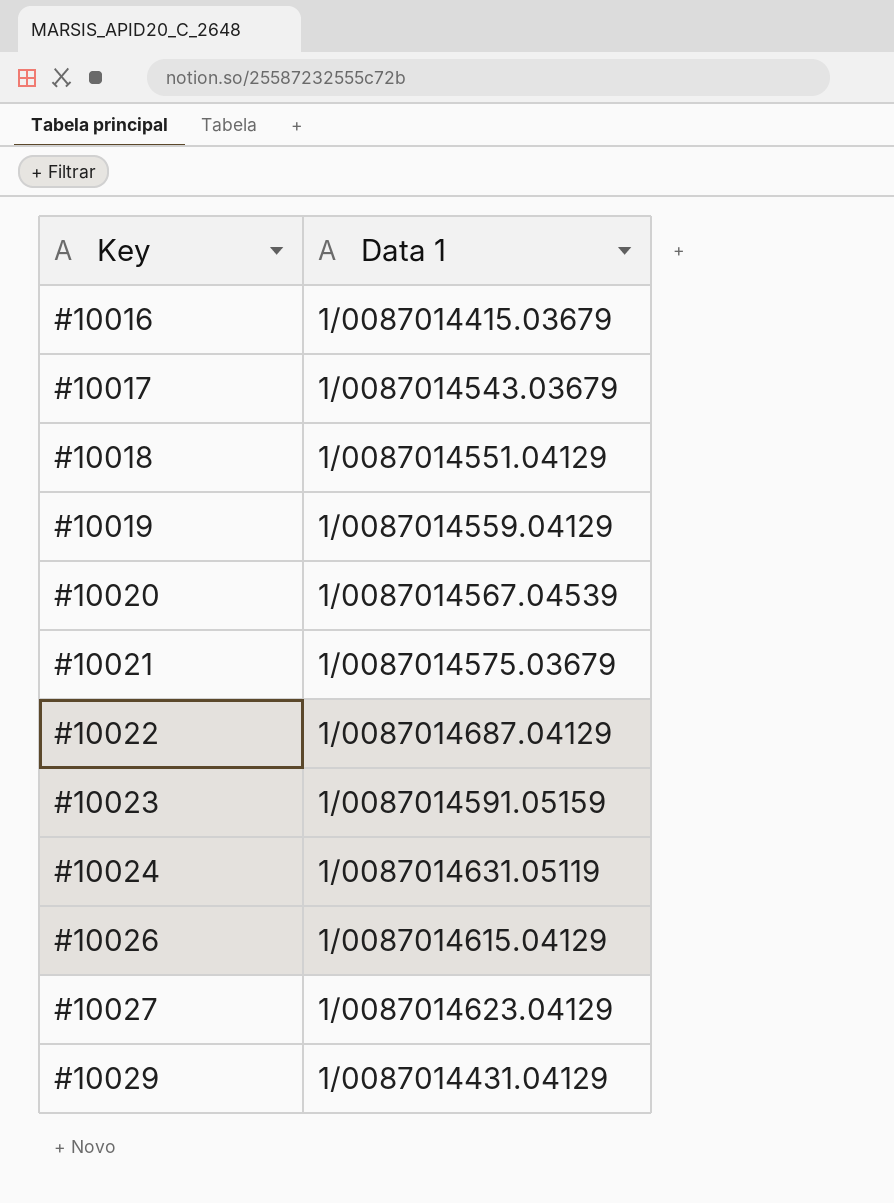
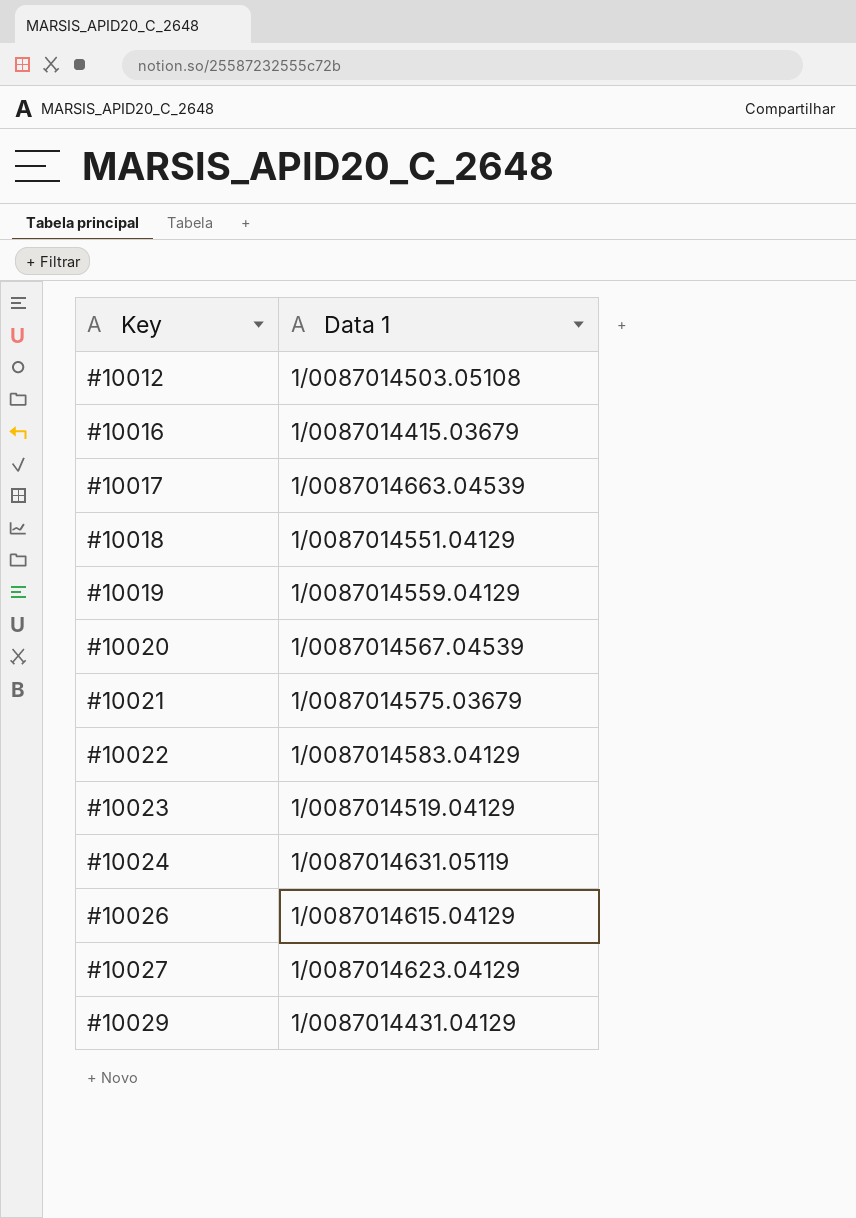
row #10012: none -> 1/0087014503.05108
#10017 | Data 1: 1/0087014543.03679 -> 1/0087014663.04539
#10022 | Data 1: 1/0087014687.04129 -> 1/0087014583.04129
#10023 | Data 1: 1/0087014591.05159 -> 1/0087014519.04129

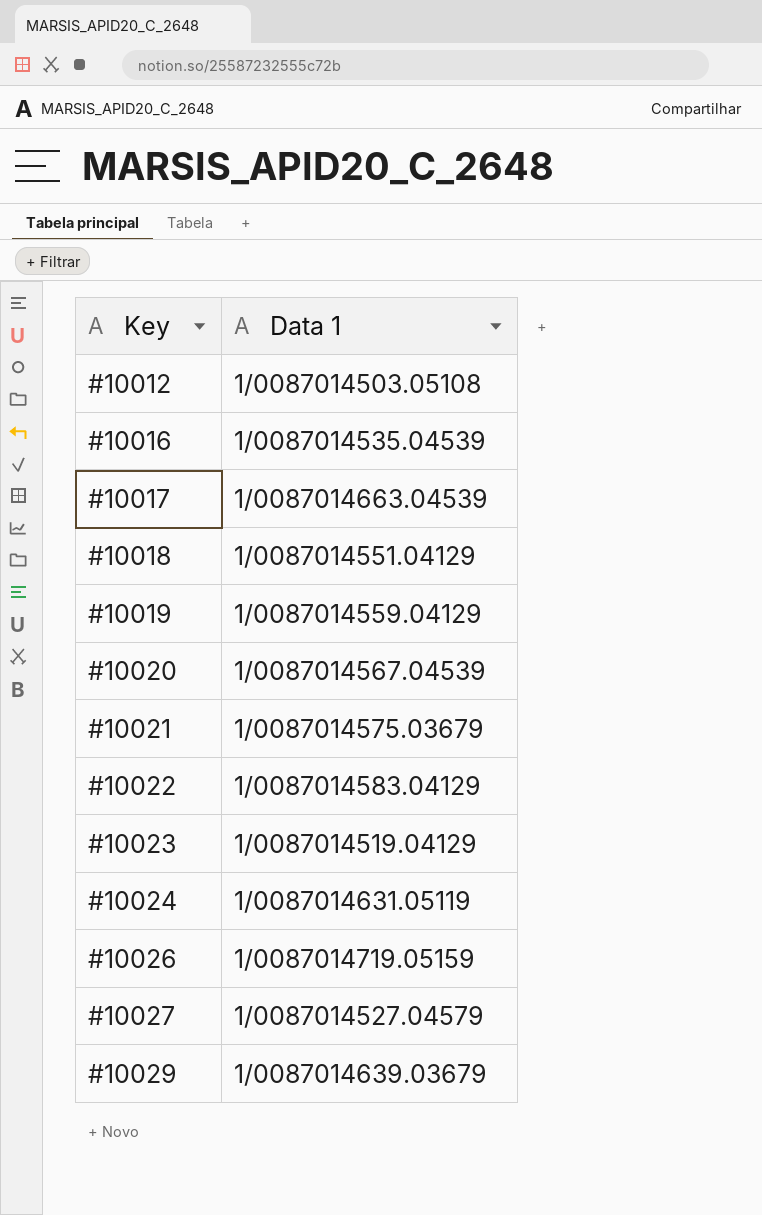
#10016 | Data 1: 1/0087014415.03679 -> 1/0087014535.04539
#10026 | Data 1: 1/0087014615.04129 -> 1/0087014719.05159
#10027 | Data 1: 1/0087014623.04129 -> 1/0087014527.04579
#10029 | Data 1: 1/0087014431.04129 -> 1/0087014639.03679

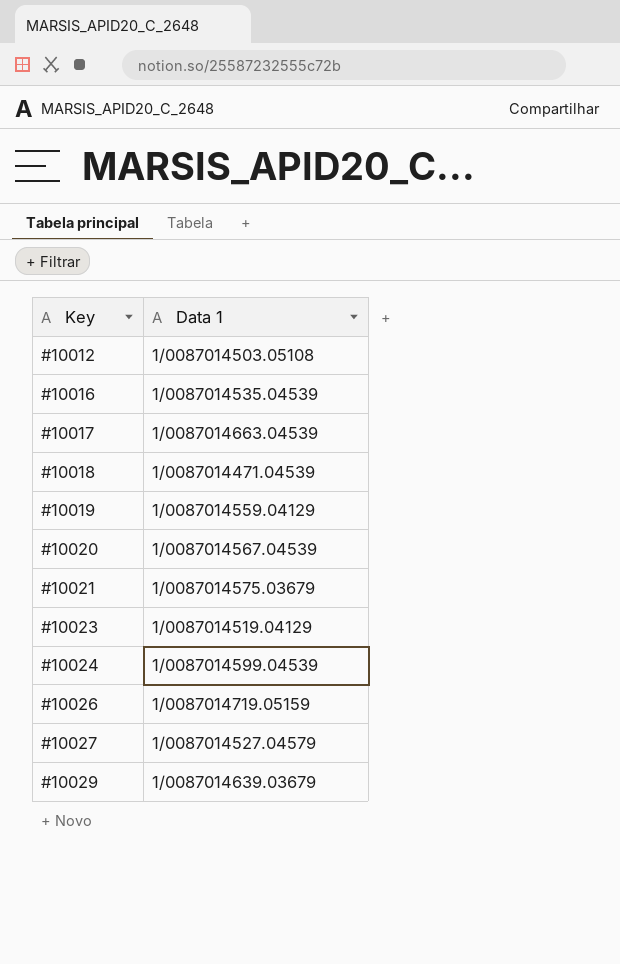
row #10022: 1/0087014583.04129 -> none
#10018 | Data 1: 1/0087014551.04129 -> 1/0087014471.04539
#10024 | Data 1: 1/0087014631.05119 -> 1/0087014599.04539

